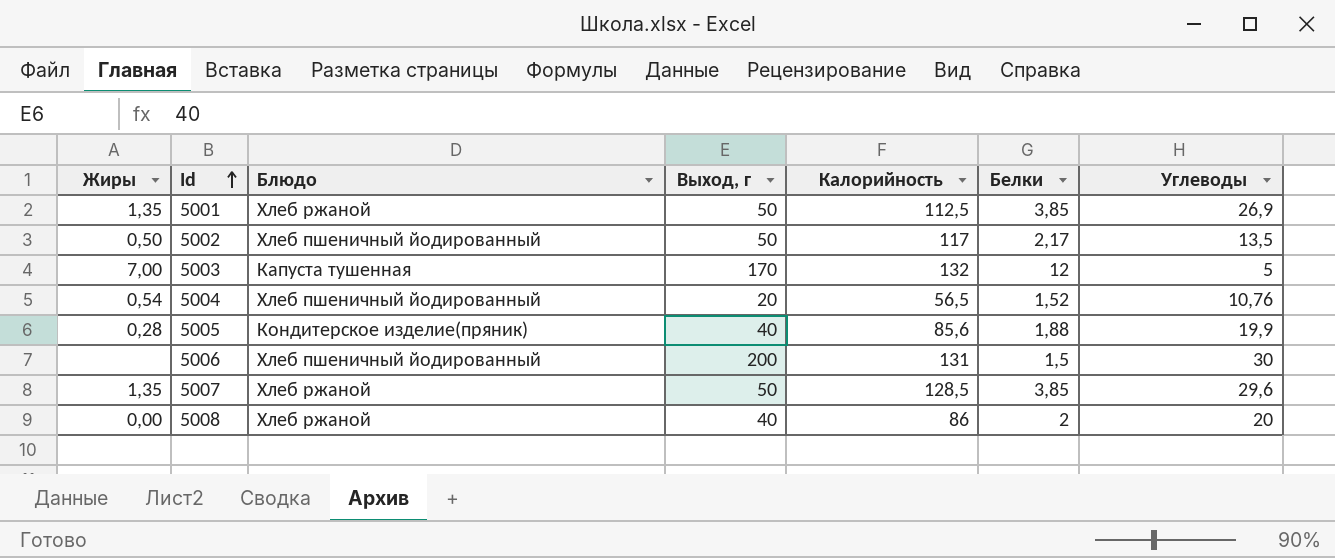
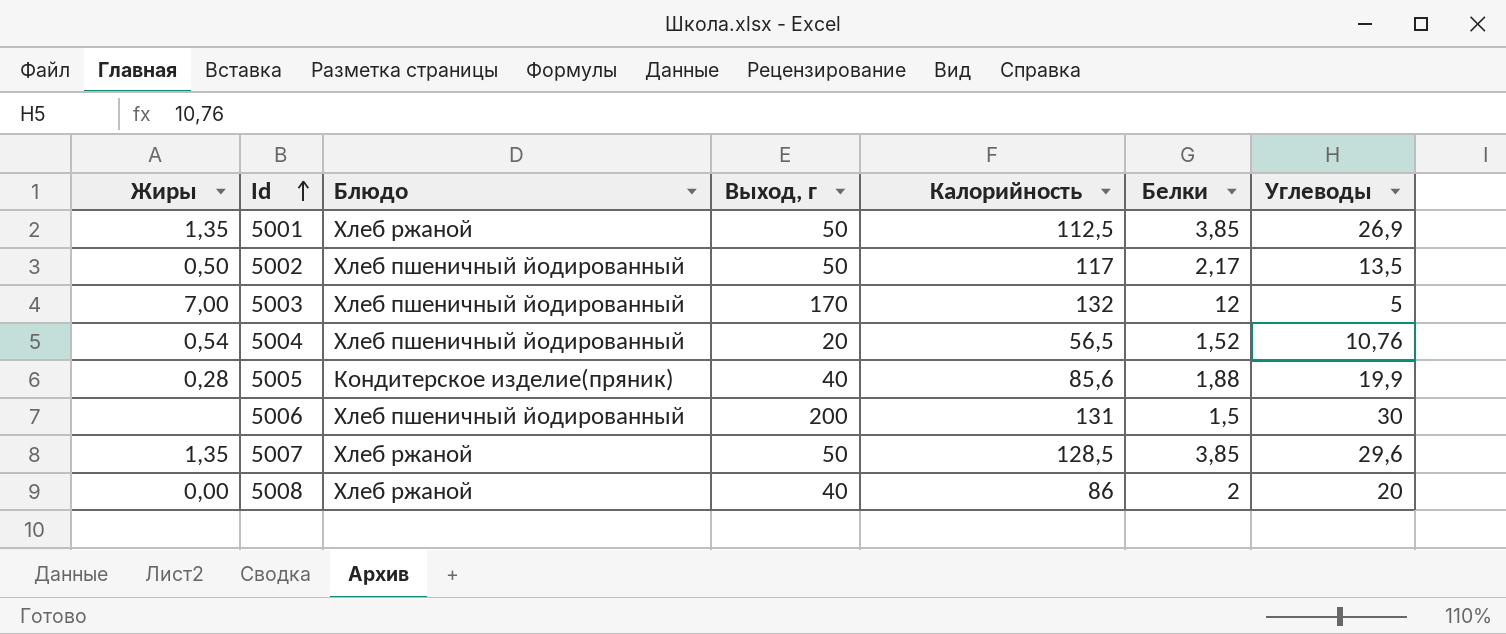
5003 | Блюдо: Капуста тушенная -> Хлеб пшеничный йодированный

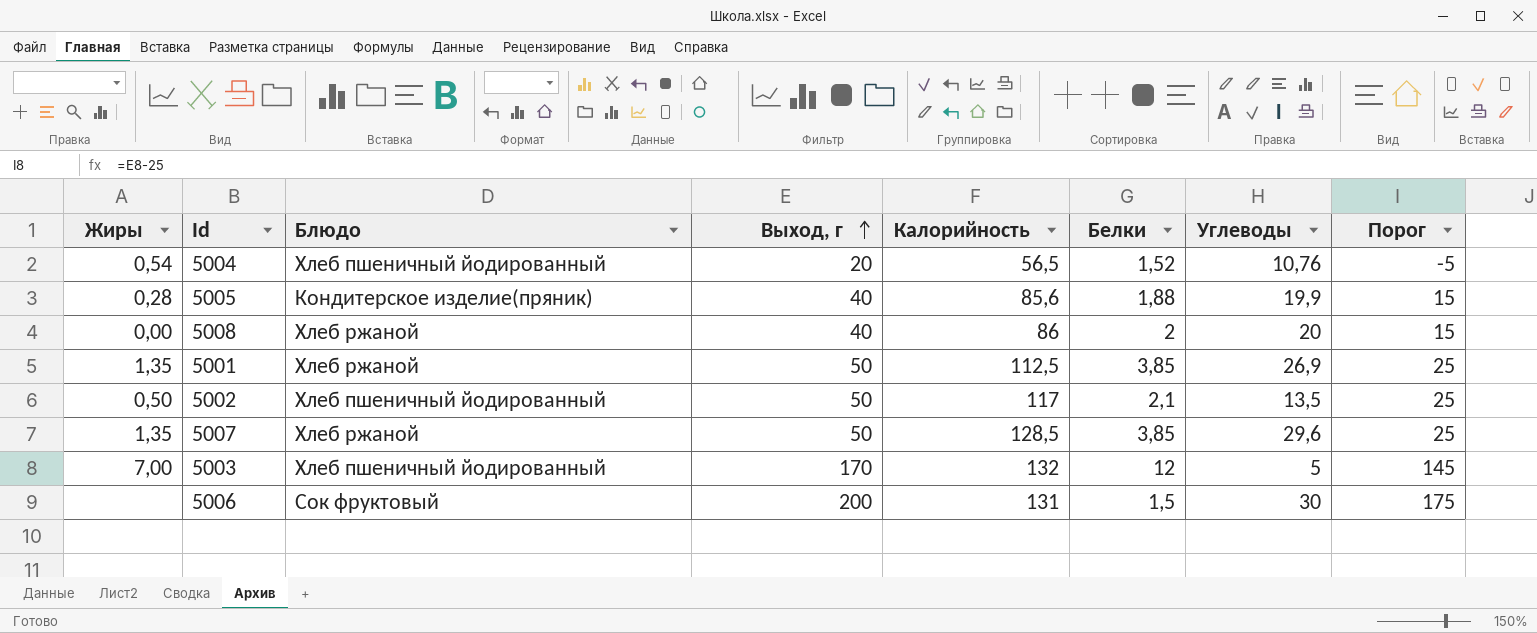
row order: Id ascending -> Выход, г ascending
column Порог | formula: none -> [Выход, г] - 25
5002 | Белки: 2,17 -> 2,1
5006 | Блюдо: Хлеб пшеничный йодированный -> Сок фруктовый

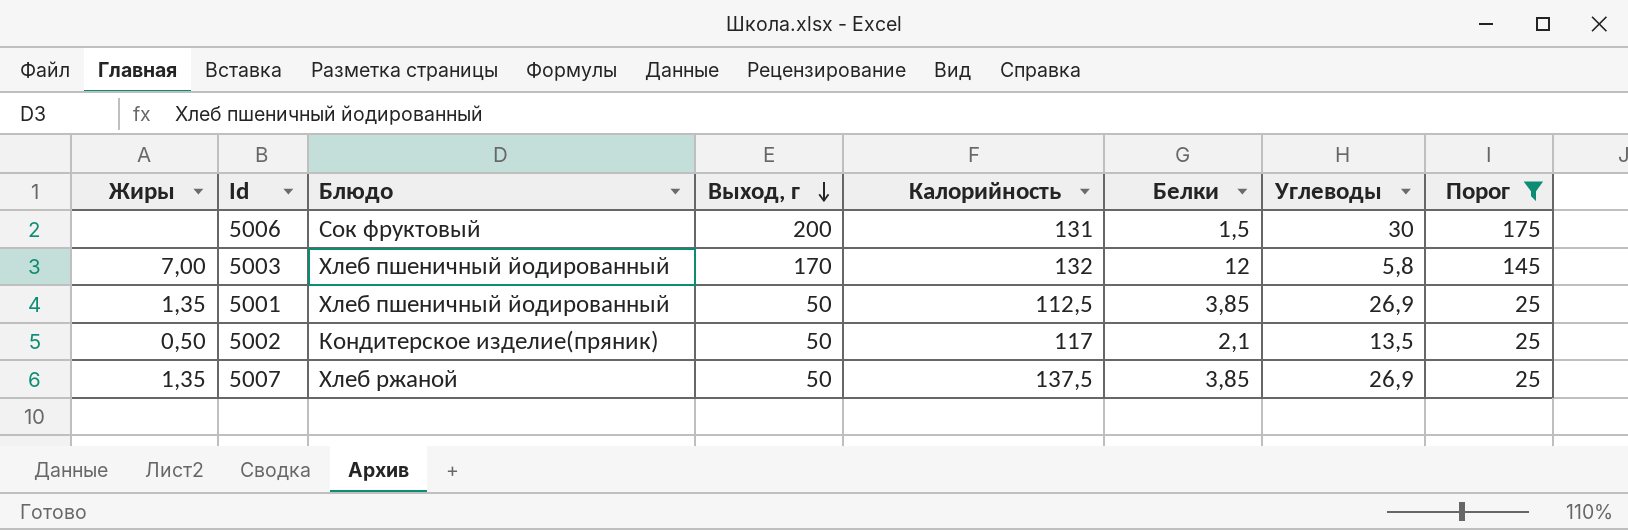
filter: none -> Порог >= 25
row order: Выход, г ascending -> Выход, г descending
5003 | Углеводы: 5 -> 5,8
5001 | Блюдо: Хлеб ржаной -> Хлеб пшеничный йодированный
5002 | Блюдо: Хлеб пшеничный йодированный -> Кондитерское изделие(пряник)
5007 | Калорийность: 128,5 -> 137,5
5007 | Углеводы: 29,6 -> 26,9

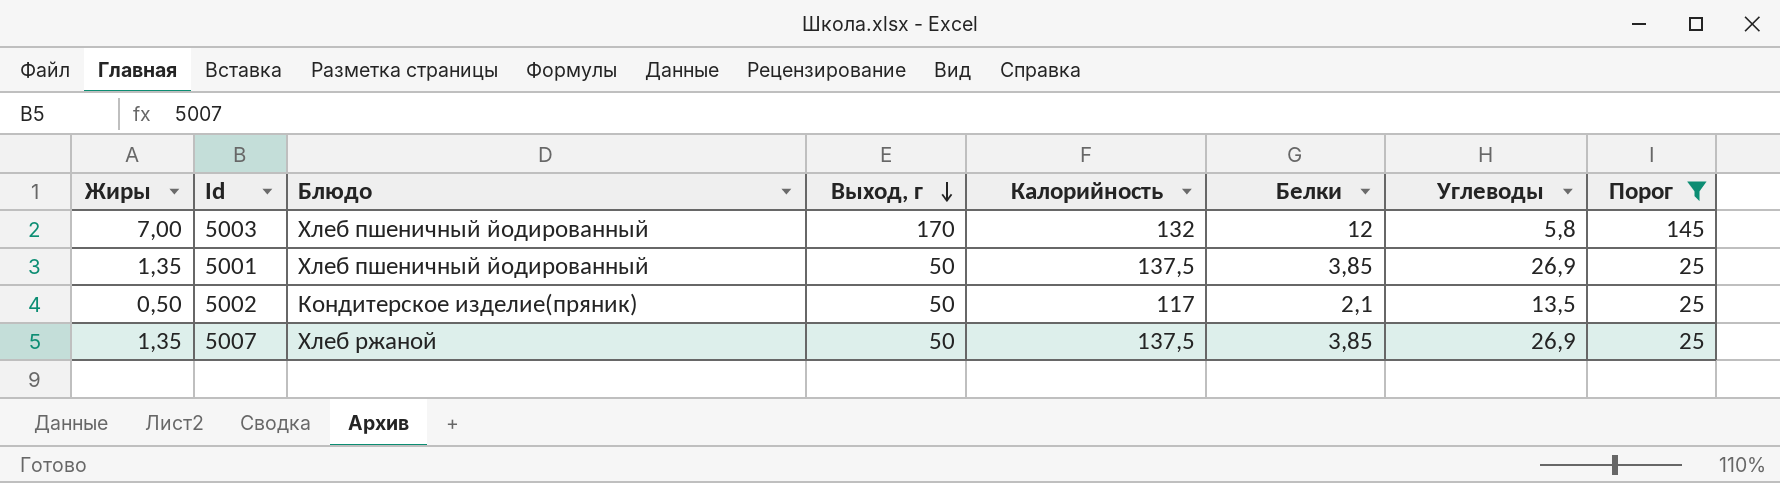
row 5006: none | Сок фруктовый | 200 | 131 | 1,5 | 30 | 175 -> none
5001 | Калорийность: 112,5 -> 137,5

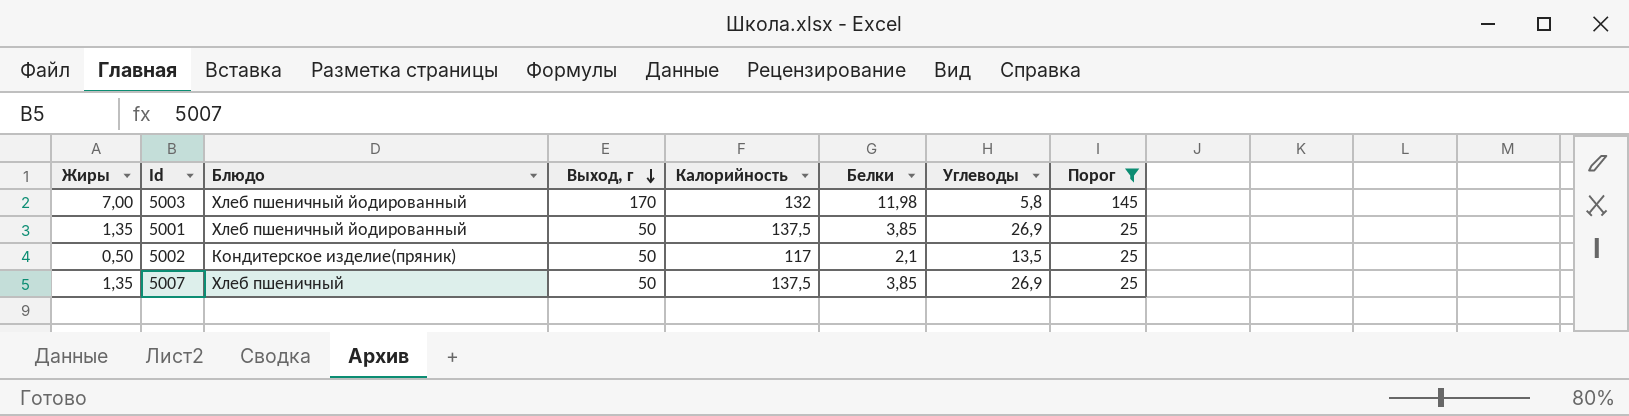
5003 | Белки: 12 -> 11,98
5007 | Блюдо: Хлеб ржаной -> Хлеб пшеничный

